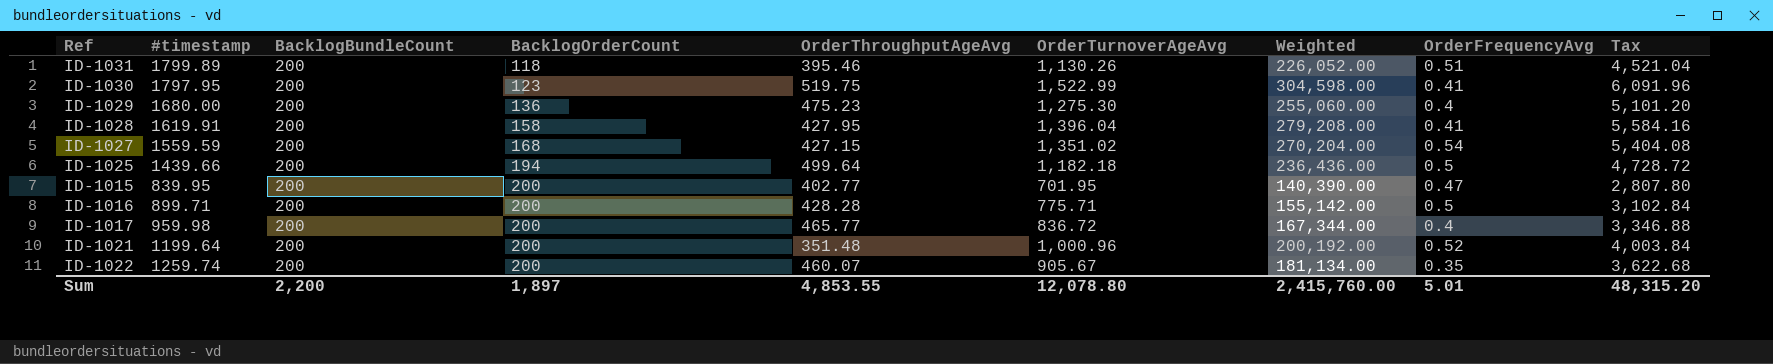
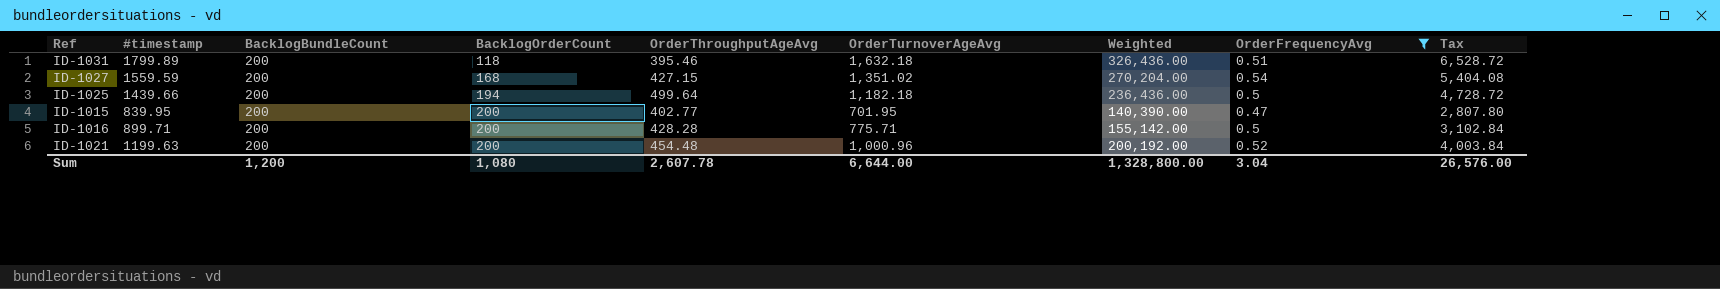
filter: none -> OrderFrequencyAvg >= 0.47
ID-1031 | OrderTurnoverAgeAvg: 1,130.26 -> 1,632.18
ID-1031 | Weighted: 226,052.00 -> 326,436.00
ID-1031 | Tax: 4,521.04 -> 6,528.72
ID-1021 | #timestamp: 1199.64 -> 1199.63
ID-1021 | OrderThroughputAgeAvg: 351.48 -> 454.48
Sum | BacklogBundleCount: 2,200 -> 1,200
Sum | BacklogOrderCount: 1,897 -> 1,080
Sum | OrderThroughputAgeAvg: 4,853.55 -> 2,607.78
Sum | OrderTurnoverAgeAvg: 12,078.80 -> 6,644.00
Sum | Weighted: 2,415,760.00 -> 1,328,800.00
Sum | OrderFrequencyAvg: 5.01 -> 3.04
Sum | Tax: 48,315.20 -> 26,576.00

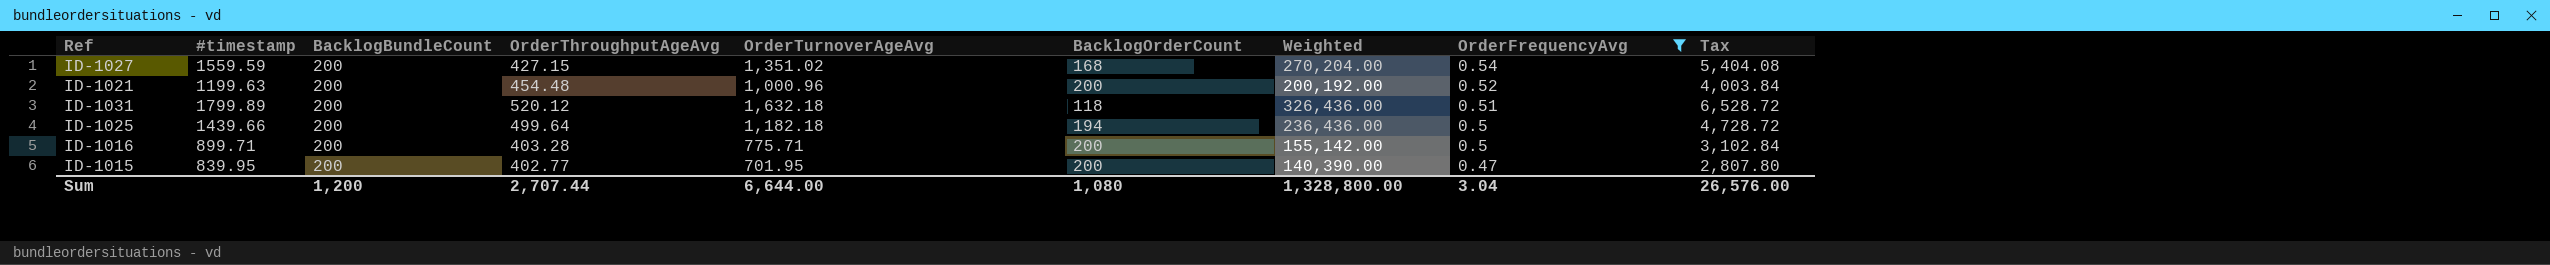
row order: BacklogOrderCount ascending -> OrderFrequencyAvg descending
column BacklogOrderCount | position: 4 -> 6
ID-1031 | OrderThroughputAgeAvg: 395.46 -> 520.12
ID-1016 | OrderThroughputAgeAvg: 428.28 -> 403.28
Sum | OrderThroughputAgeAvg: 2,607.78 -> 2,707.44

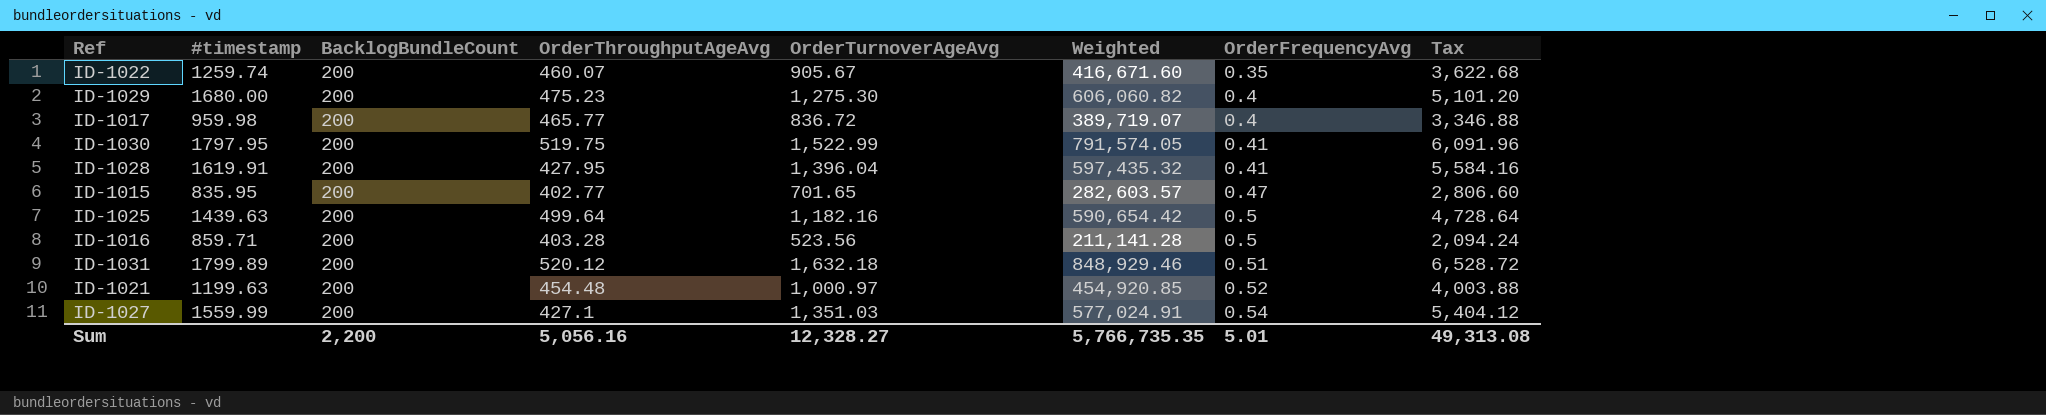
filter: OrderFrequencyAvg >= 0.47 -> none
row order: OrderFrequencyAvg descending -> OrderFrequencyAvg ascending
column BacklogOrderCount | position: 6 -> none
column Weighted | formula: [BacklogBundleCount] * [OrderTurnoverAgeAvg] -> [OrderThroughputAgeAvg] * [OrderTurnoverAgeAvg]
ID-1015 | #timestamp: 839.95 -> 835.95
ID-1015 | OrderTurnoverAgeAvg: 701.95 -> 701.65
ID-1015 | Tax: 2,807.80 -> 2,806.60
ID-1025 | #timestamp: 1439.66 -> 1439.63
ID-1025 | OrderTurnoverAgeAvg: 1,182.18 -> 1,182.16
ID-1025 | Tax: 4,728.72 -> 4,728.64
ID-1016 | #timestamp: 899.71 -> 859.71
ID-1016 | OrderTurnoverAgeAvg: 775.71 -> 523.56
ID-1016 | Tax: 3,102.84 -> 2,094.24
ID-1021 | OrderTurnoverAgeAvg: 1,000.96 -> 1,000.97
ID-1021 | Tax: 4,003.84 -> 4,003.88
ID-1027 | #timestamp: 1559.59 -> 1559.99
ID-1027 | OrderThroughputAgeAvg: 427.15 -> 427.1
ID-1027 | OrderTurnoverAgeAvg: 1,351.02 -> 1,351.03
ID-1027 | Tax: 5,404.08 -> 5,404.12
Sum | BacklogBundleCount: 1,200 -> 2,200
Sum | OrderThroughputAgeAvg: 2,707.44 -> 5,056.16
Sum | OrderTurnoverAgeAvg: 6,644.00 -> 12,328.27
Sum | Weighted: 1,328,800.00 -> 5,766,735.35
Sum | OrderFrequencyAvg: 3.04 -> 5.01
Sum | Tax: 26,576.00 -> 49,313.08

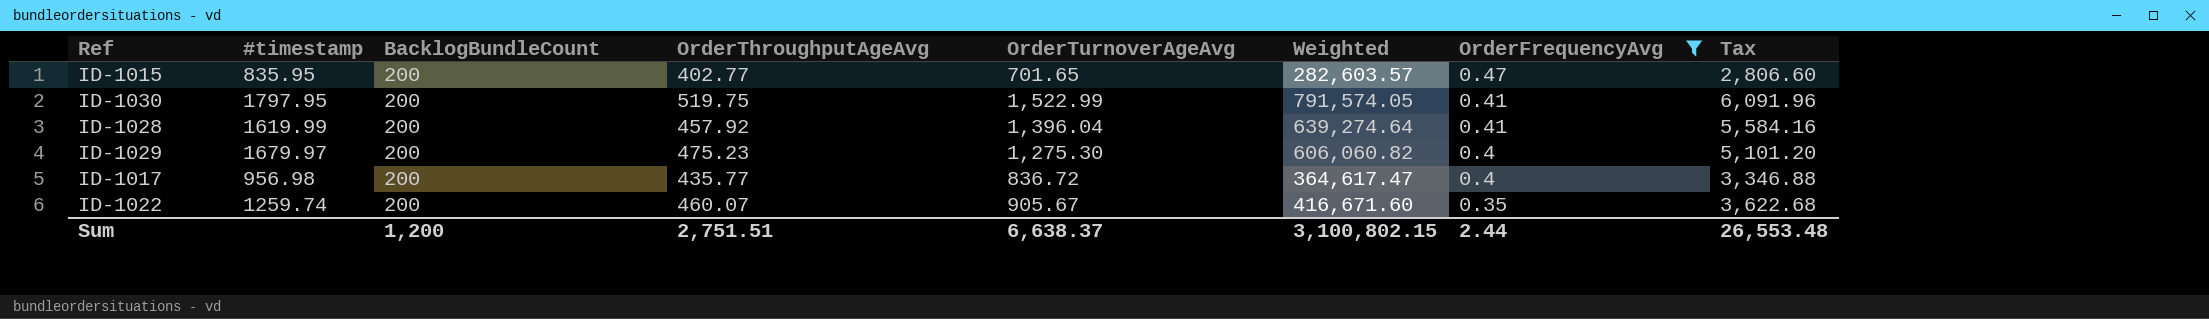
filter: none -> OrderFrequencyAvg <= 0.47
row order: OrderFrequencyAvg ascending -> OrderFrequencyAvg descending
ID-1028 | #timestamp: 1619.91 -> 1619.99
ID-1028 | OrderThroughputAgeAvg: 427.95 -> 457.92
ID-1028 | Weighted: 597,435.32 -> 639,274.64
ID-1029 | #timestamp: 1680.00 -> 1679.97
ID-1017 | #timestamp: 959.98 -> 956.98
ID-1017 | OrderThroughputAgeAvg: 465.77 -> 435.77
ID-1017 | Weighted: 389,719.07 -> 364,617.47
Sum | BacklogBundleCount: 2,200 -> 1,200
Sum | OrderThroughputAgeAvg: 5,056.16 -> 2,751.51
Sum | OrderTurnoverAgeAvg: 12,328.27 -> 6,638.37
Sum | Weighted: 5,766,735.35 -> 3,100,802.15
Sum | OrderFrequencyAvg: 5.01 -> 2.44
Sum | Tax: 49,313.08 -> 26,553.48

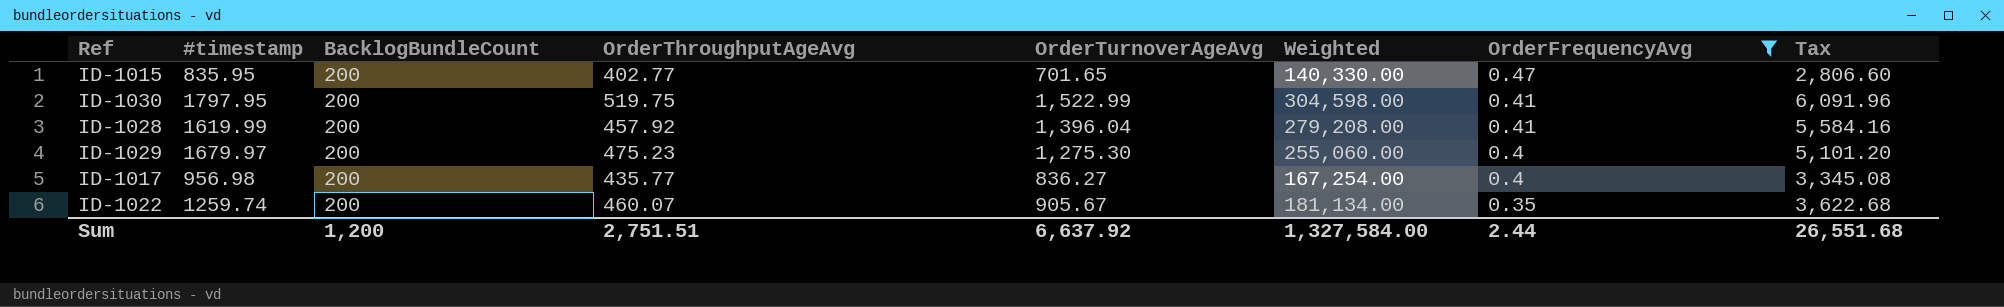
column Weighted | formula: [OrderThroughputAgeAvg] * [OrderTurnoverAgeAvg] -> [BacklogBundleCount] * [OrderTurnoverAgeAvg]
ID-1017 | OrderTurnoverAgeAvg: 836.72 -> 836.27
ID-1017 | Tax: 3,346.88 -> 3,345.08
Sum | OrderTurnoverAgeAvg: 6,638.37 -> 6,637.92
Sum | Weighted: 3,100,802.15 -> 1,327,584.00
Sum | Tax: 26,553.48 -> 26,551.68

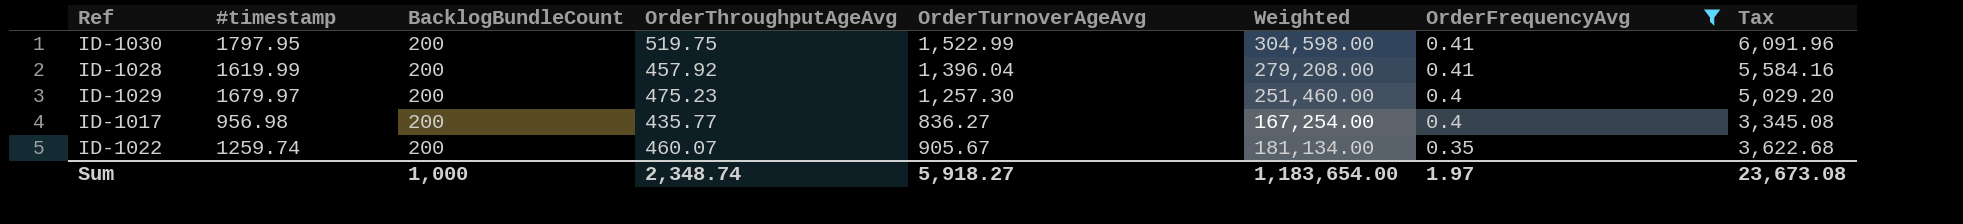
row ID-1015: 835.95 | 200 | 402.77 | 701.65 | 140,330.00 | 0.47 | 2,806.60 -> none
ID-1029 | OrderTurnoverAgeAvg: 1,275.30 -> 1,257.30
ID-1029 | Weighted: 255,060.00 -> 251,460.00
ID-1029 | Tax: 5,101.20 -> 5,029.20
Sum | BacklogBundleCount: 1,200 -> 1,000
Sum | OrderThroughputAgeAvg: 2,751.51 -> 2,348.74
Sum | OrderTurnoverAgeAvg: 6,637.92 -> 5,918.27
Sum | Weighted: 1,327,584.00 -> 1,183,654.00
Sum | OrderFrequencyAvg: 2.44 -> 1.97
Sum | Tax: 26,551.68 -> 23,673.08

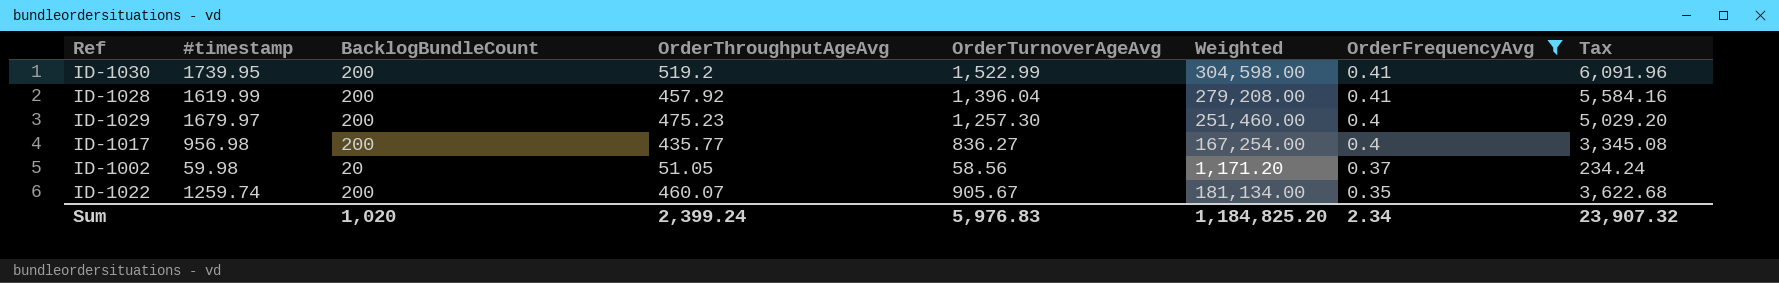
ID-1030 | #timestamp: 1797.95 -> 1739.95
ID-1030 | OrderThroughputAgeAvg: 519.75 -> 519.2
row ID-1002: none -> 59.98 | 20 | 51.05 | 58.56 | 1,171.20 | 0.37 | 234.24
Sum | BacklogBundleCount: 1,000 -> 1,020
Sum | OrderThroughputAgeAvg: 2,348.74 -> 2,399.24
Sum | OrderTurnoverAgeAvg: 5,918.27 -> 5,976.83
Sum | Weighted: 1,183,654.00 -> 1,184,825.20
Sum | OrderFrequencyAvg: 1.97 -> 2.34
Sum | Tax: 23,673.08 -> 23,907.32

